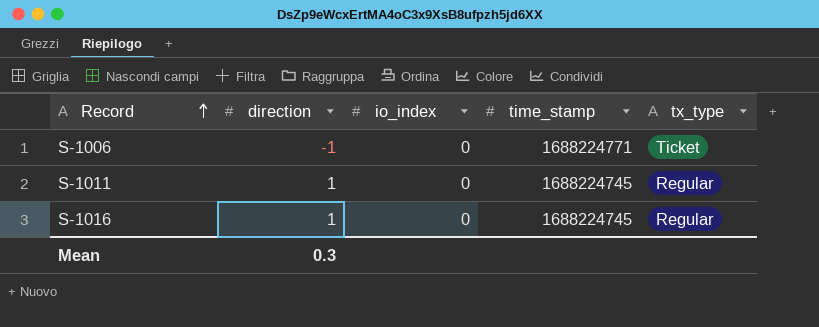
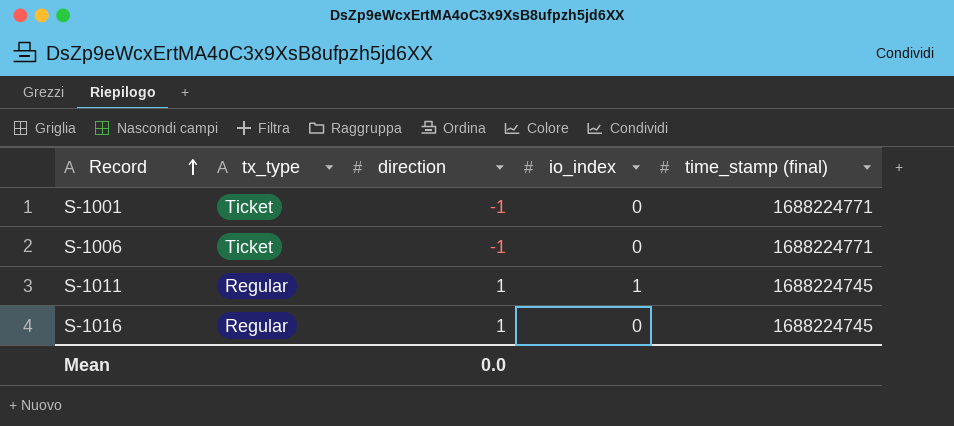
column tx_type | position: 5 -> 2
column name: time_stamp -> time_stamp (final)
row S-1001: none -> Ticket | -1 | 0 | 1688224771
S-1011 | io_index: 0 -> 1
Mean | direction: 0.3 -> 0.0

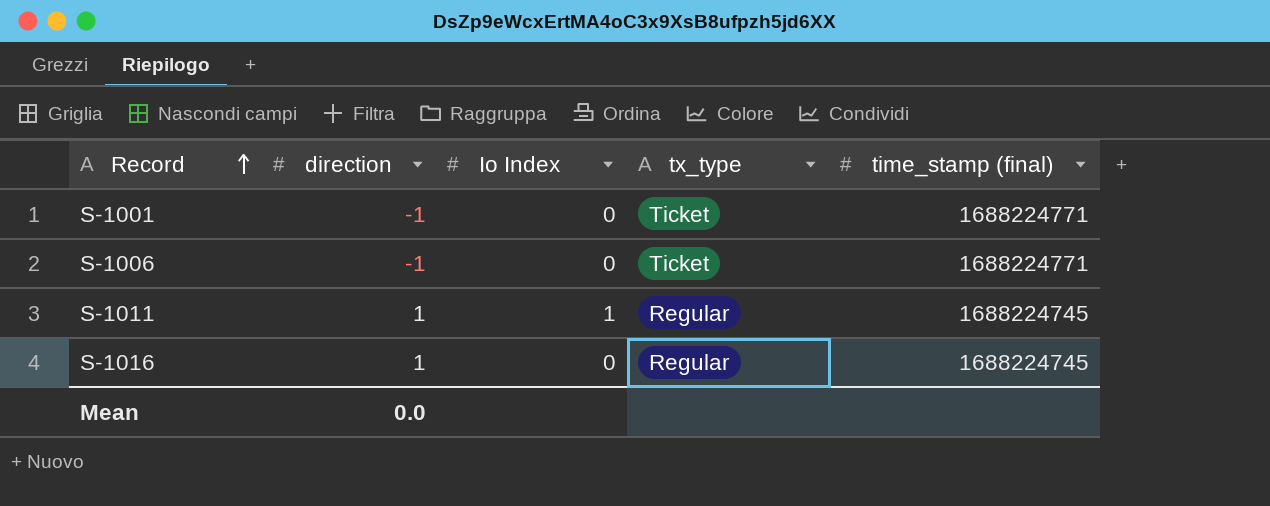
column name: io_index -> Io Index
column tx_type | position: 2 -> 4

